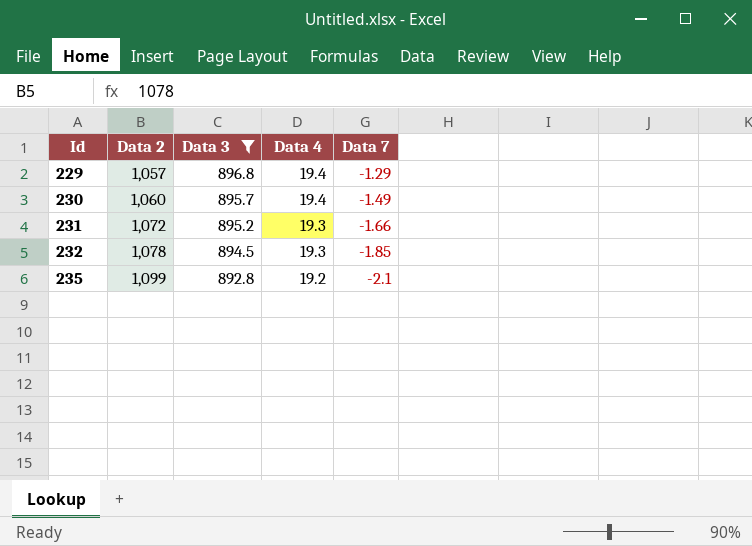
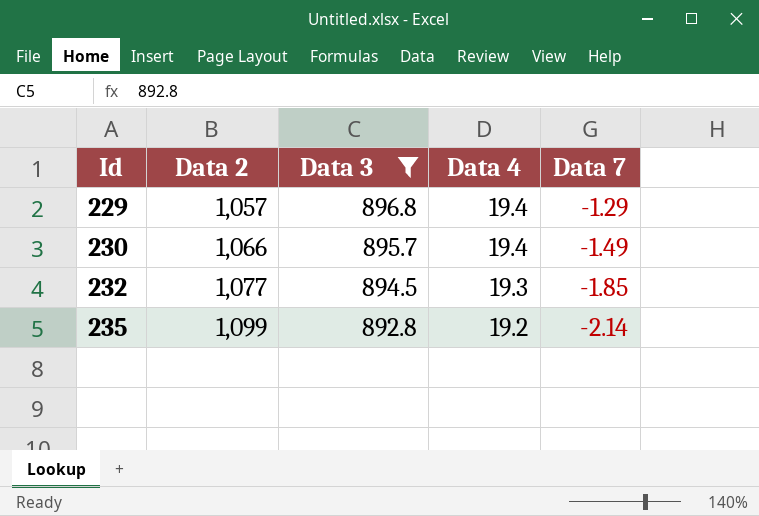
row 231: 1,072 | 895.2 | 19.3 | -1.66 -> none
230 | Data 2: 1,060 -> 1,066
232 | Data 2: 1,078 -> 1,077
235 | Data 7: -2.1 -> -2.14

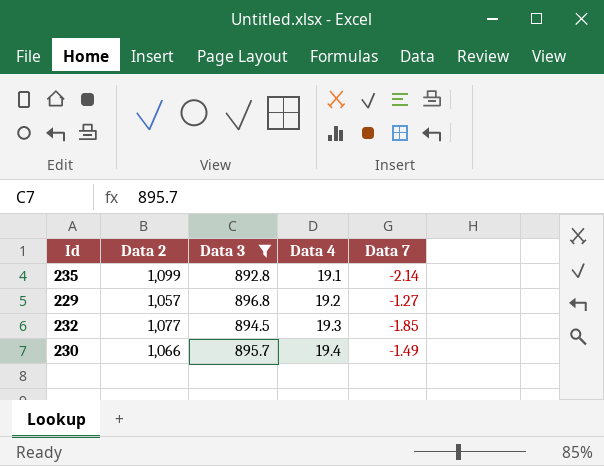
row order: Id ascending -> Data 4 ascending
235 | Data 4: 19.2 -> 19.1
229 | Data 4: 19.4 -> 19.2
229 | Data 7: -1.29 -> -1.27

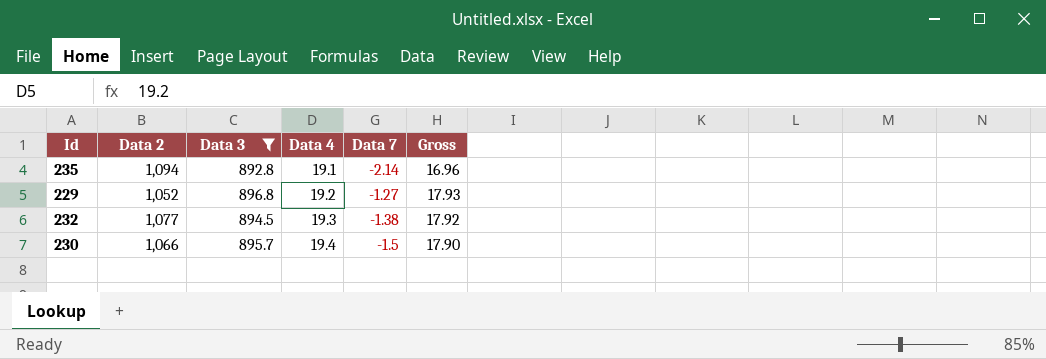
column Gross | formula: none -> [Data 4] + [Data 7]
235 | Data 2: 1,099 -> 1,094
229 | Data 2: 1,057 -> 1,052
232 | Data 7: -1.85 -> -1.38
230 | Data 7: -1.49 -> -1.5

